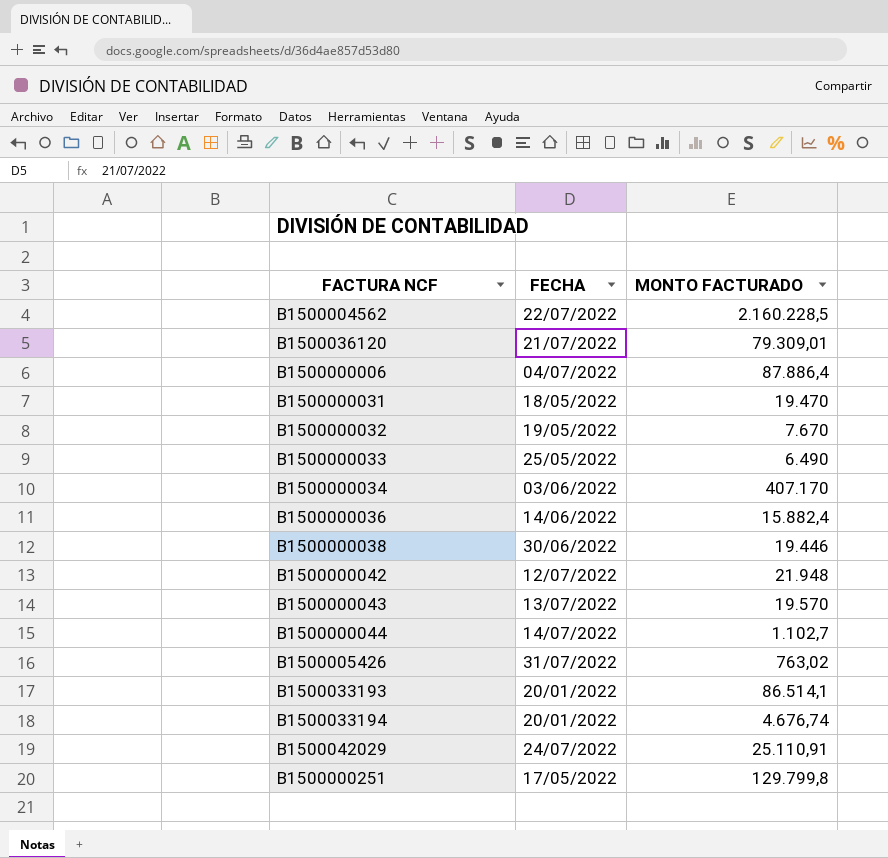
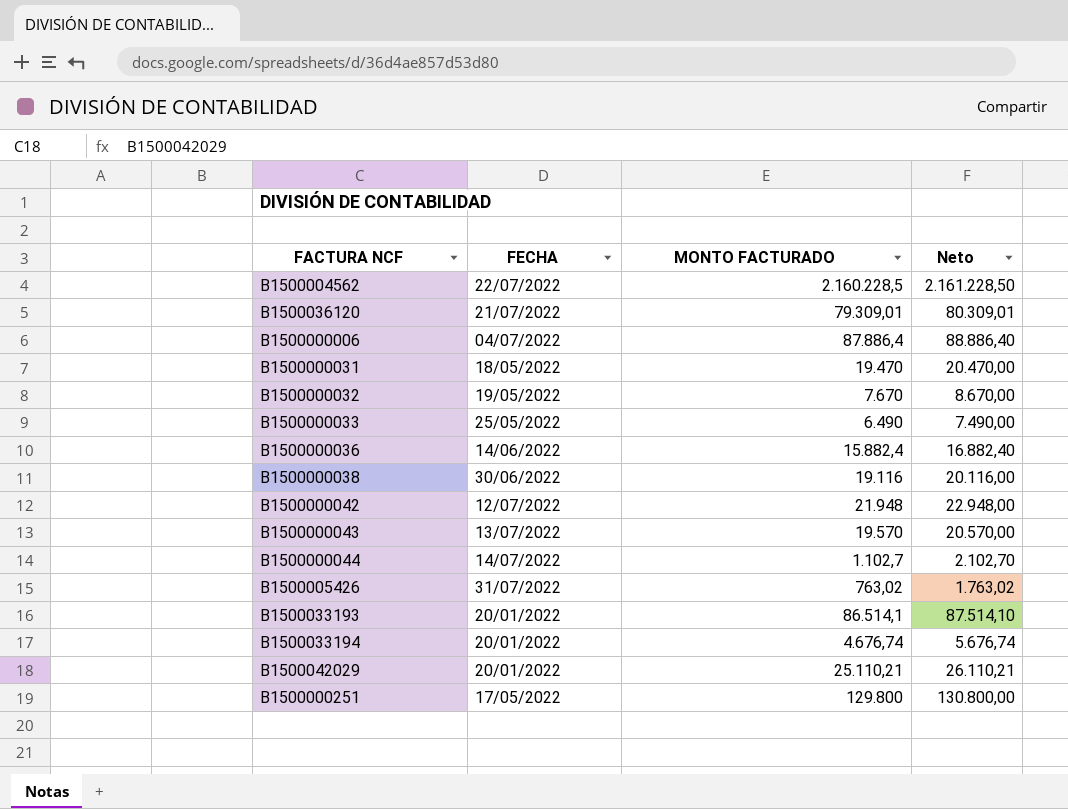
column Neto | formula: none -> [MONTO FACTURADO] + 1000
row B1500000034: 03/06/2022 | 407.170 -> none
B1500000038 | MONTO FACTURADO: 19.446 -> 19.116
B1500042029 | FECHA: 24/07/2022 -> 20/01/2022
B1500042029 | MONTO FACTURADO: 25.110,91 -> 25.110,21
B1500000251 | MONTO FACTURADO: 129.799,8 -> 129.800

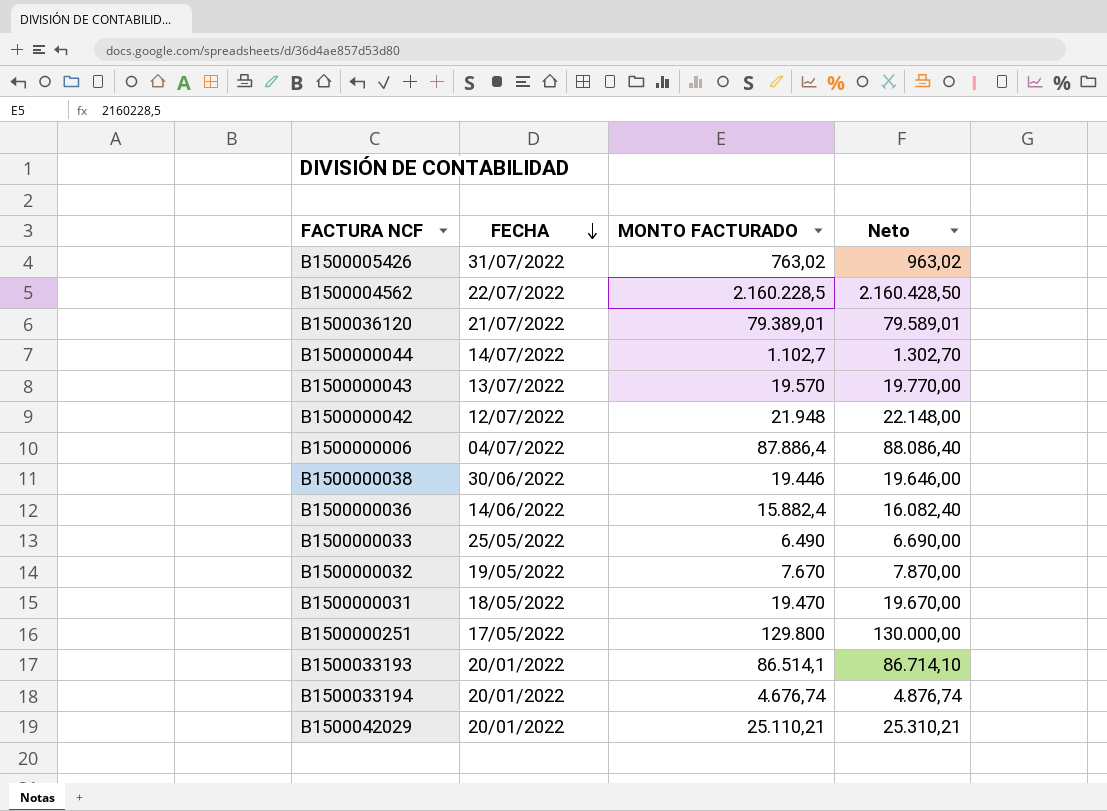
row order: none -> FECHA descending
column Neto | formula: [MONTO FACTURADO] + 1000 -> [MONTO FACTURADO] + 200
B1500036120 | MONTO FACTURADO: 79.309,01 -> 79.389,01
B1500000038 | MONTO FACTURADO: 19.116 -> 19.446

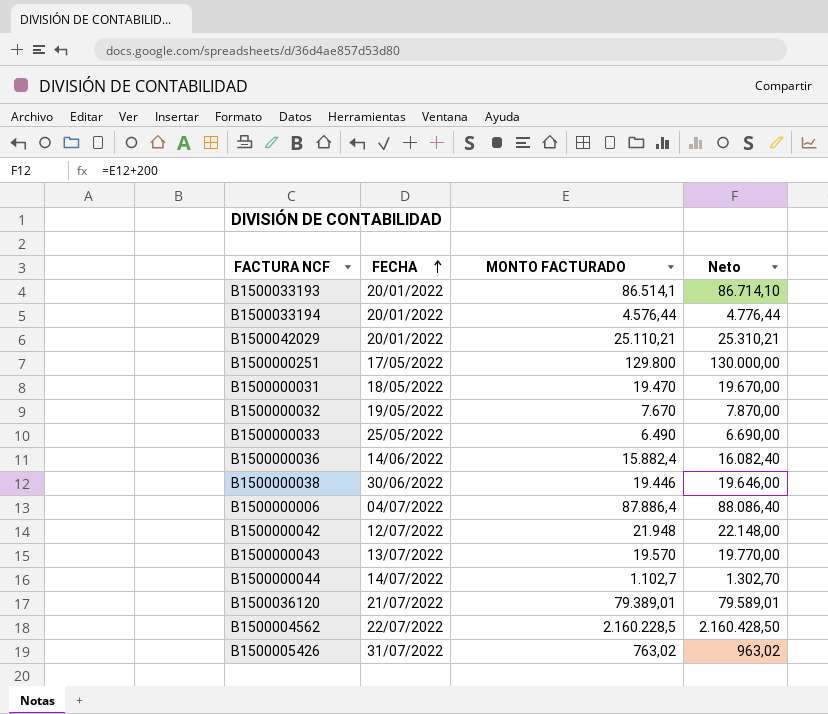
row order: FECHA descending -> FECHA ascending
B1500033194 | MONTO FACTURADO: 4.676,74 -> 4.576,44
B1500033194 | Neto: 4.876,74 -> 4.776,44

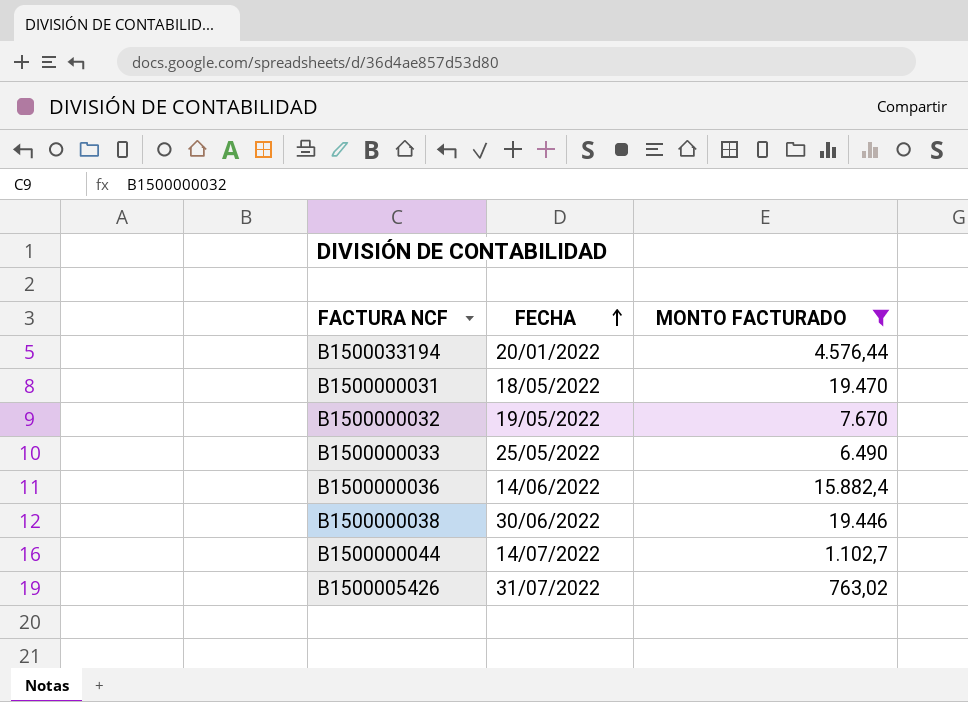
filter: none -> MONTO FACTURADO <= 19.470
column Neto | formula: [MONTO FACTURADO] + 200 -> none

